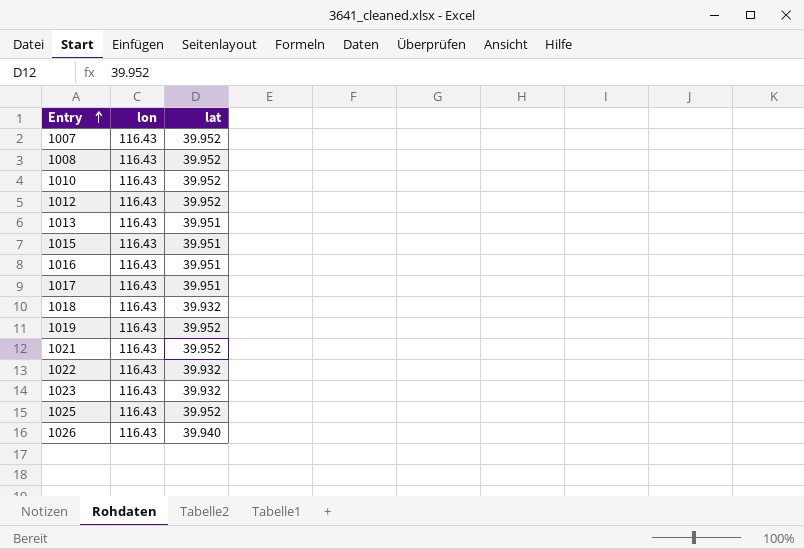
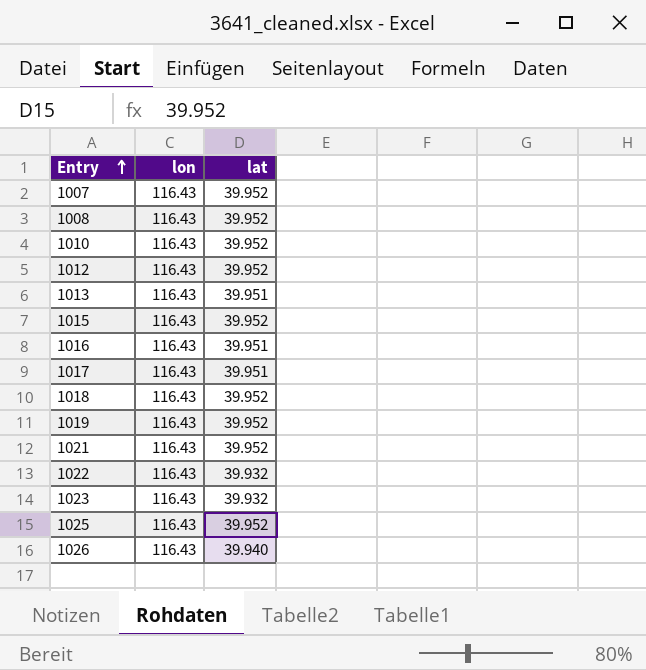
1015 | lat: 39.951 -> 39.952
1018 | lat: 39.932 -> 39.952

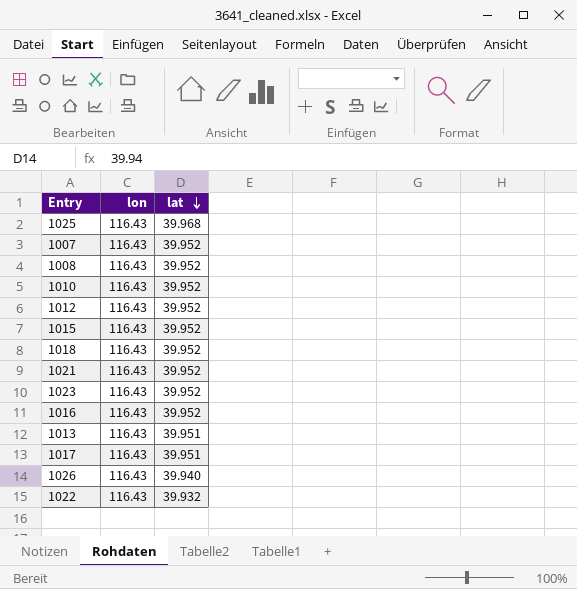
row order: Entry ascending -> lat descending
row 1019: 116.43 | 39.952 -> none
1025 | lat: 39.952 -> 39.968
1023 | lat: 39.932 -> 39.952
1016 | lat: 39.951 -> 39.952

